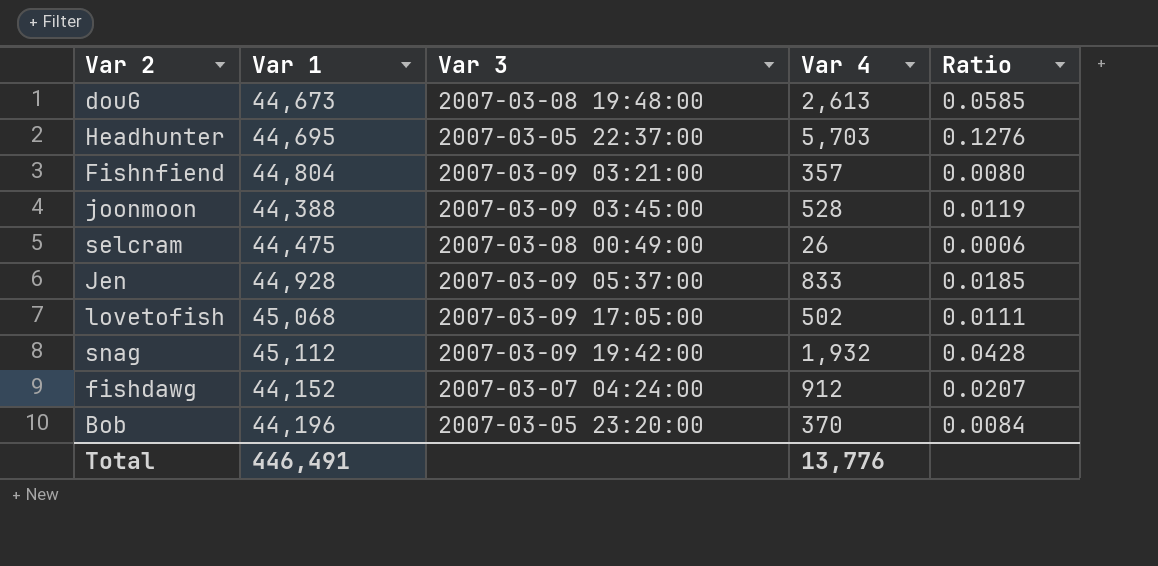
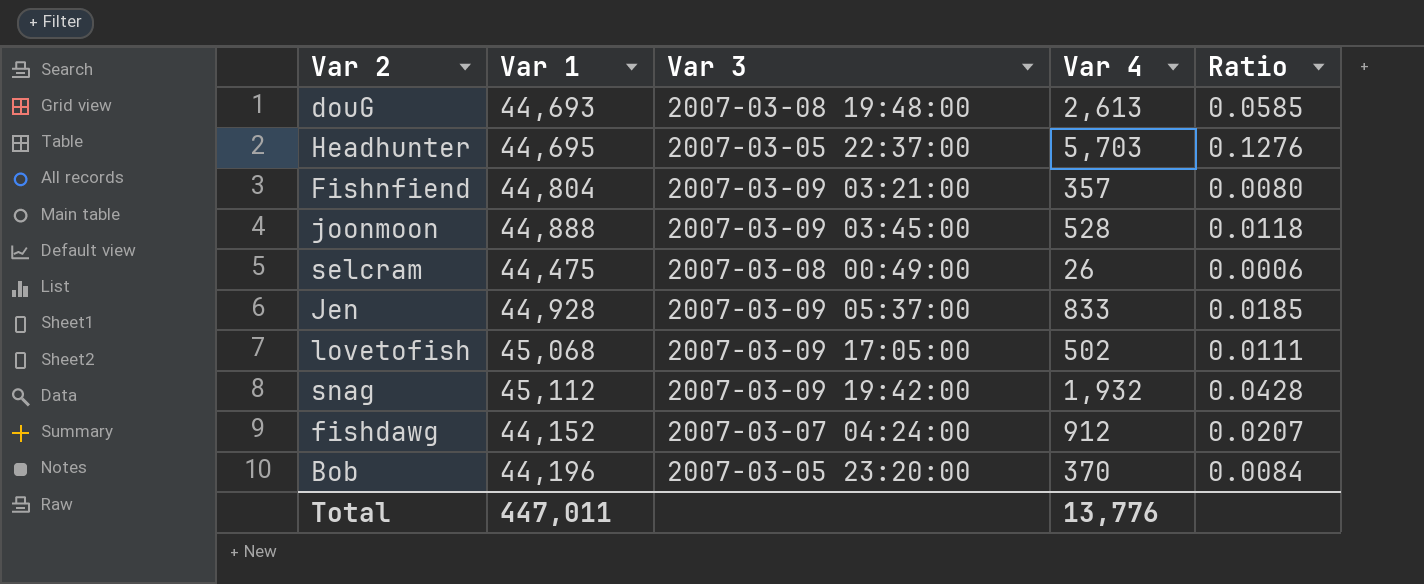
douG | Var 1: 44,673 -> 44,693
joonmoon | Var 1: 44,388 -> 44,888
joonmoon | Ratio: 0.0119 -> 0.0118
Total | Var 1: 446,491 -> 447,011

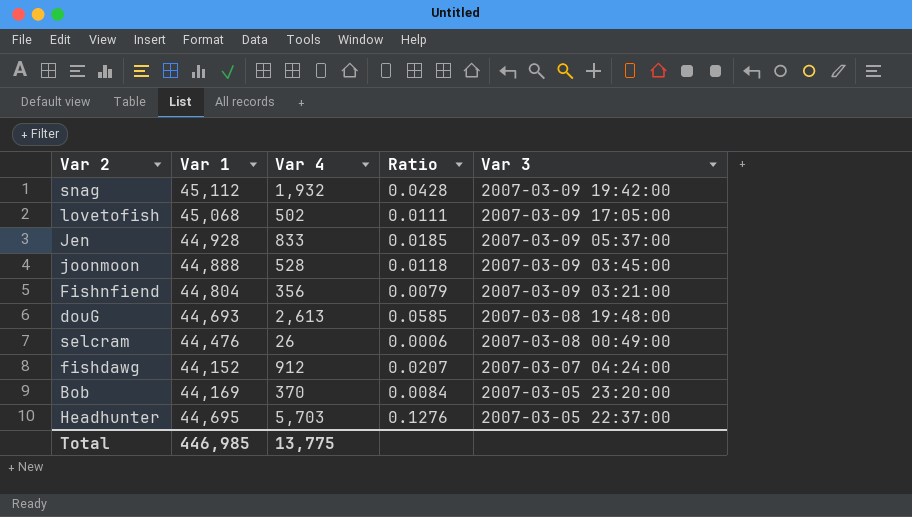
row order: none -> Var 3 descending
column Var 3 | position: 3 -> 5
Fishnfiend | Var 4: 357 -> 356
Fishnfiend | Ratio: 0.0080 -> 0.0079
selcram | Var 1: 44,475 -> 44,476
Bob | Var 1: 44,196 -> 44,169
Total | Var 1: 447,011 -> 446,985
Total | Var 4: 13,776 -> 13,775

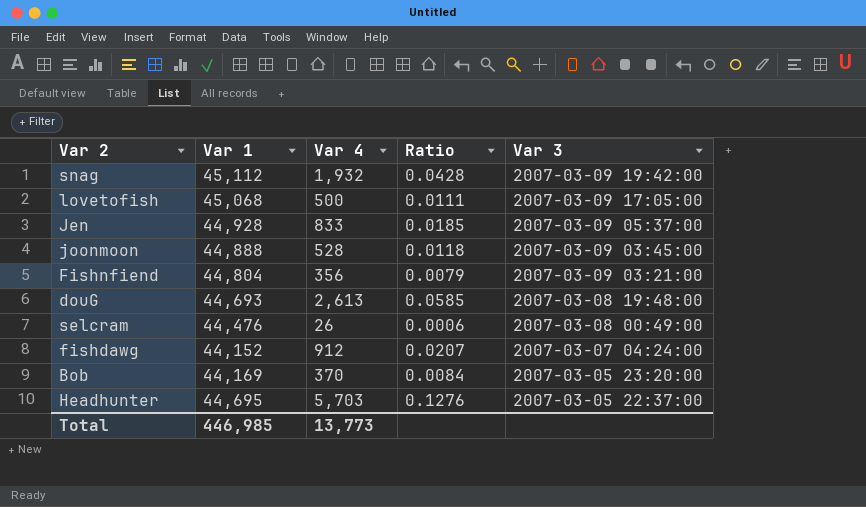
lovetofish | Var 4: 502 -> 500
Total | Var 4: 13,775 -> 13,773

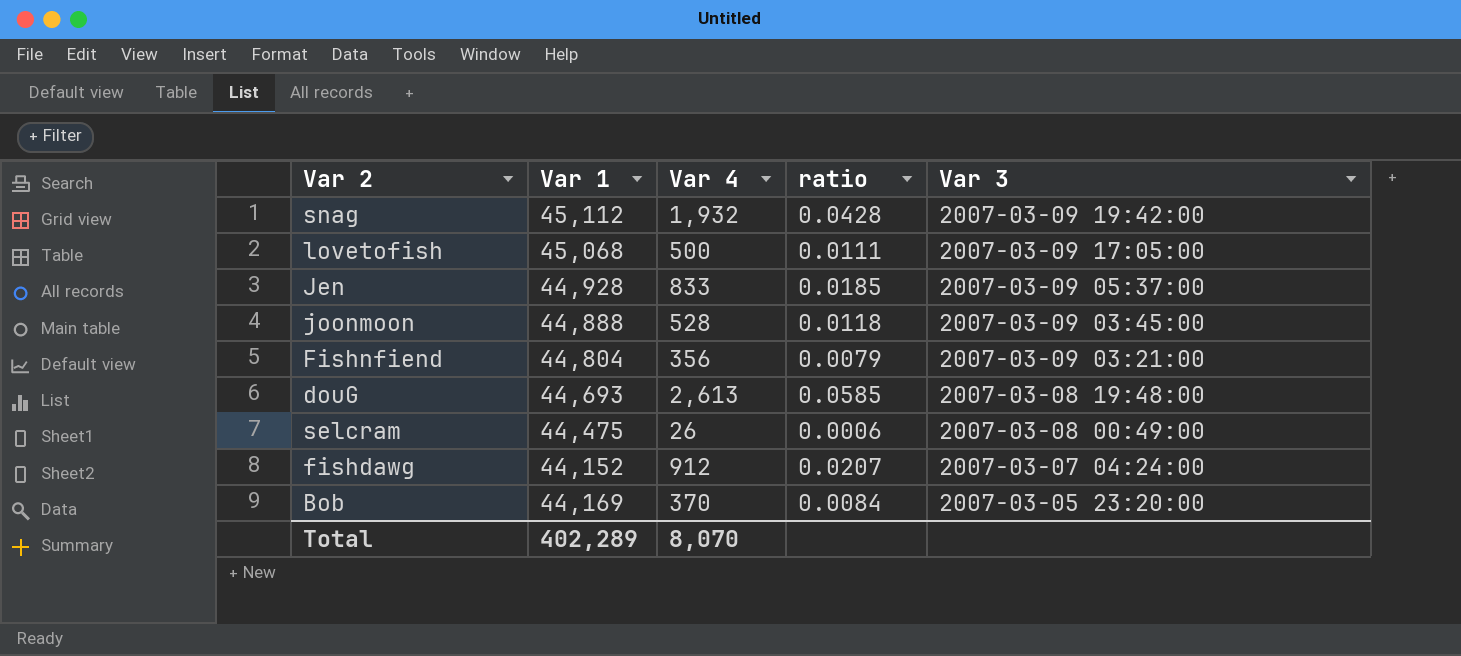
column name: Ratio -> ratio
row Headhunter: 44,695 | 5,703 | 0.1276 | 2007-03-05 22:37:00 -> none
selcram | Var 1: 44,476 -> 44,475
Total | Var 1: 446,985 -> 402,289
Total | Var 4: 13,773 -> 8,070

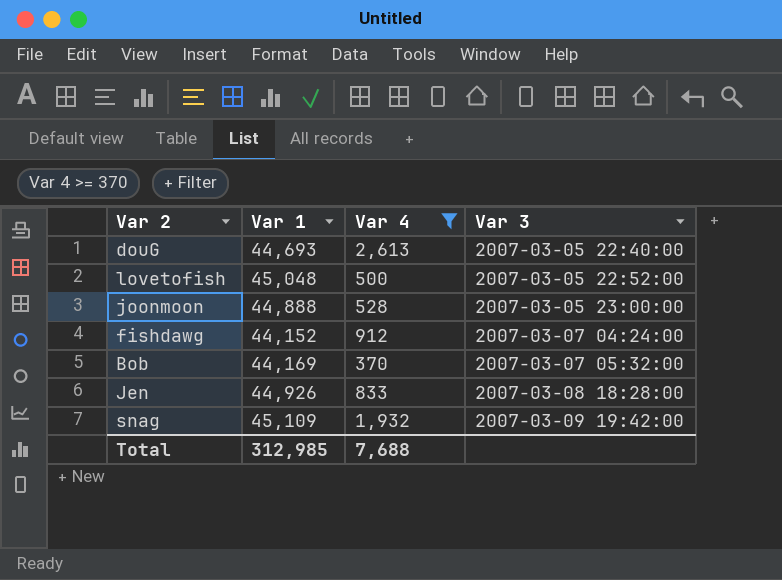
filter: none -> Var 4 >= 370
row order: Var 3 descending -> Var 3 ascending
column ratio | formula: [Var 4] / [Var 1] -> none
douG | Var 3: 2007-03-08 19:48:00 -> 2007-03-05 22:40:00
lovetofish | Var 1: 45,068 -> 45,048
lovetofish | Var 3: 2007-03-09 17:05:00 -> 2007-03-05 22:52:00
joonmoon | Var 3: 2007-03-09 03:45:00 -> 2007-03-05 23:00:00
Bob | Var 3: 2007-03-05 23:20:00 -> 2007-03-07 05:32:00
Jen | Var 1: 44,928 -> 44,926
Jen | Var 3: 2007-03-09 05:37:00 -> 2007-03-08 18:28:00
snag | Var 1: 45,112 -> 45,109
Total | Var 1: 402,289 -> 312,985
Total | Var 4: 8,070 -> 7,688

